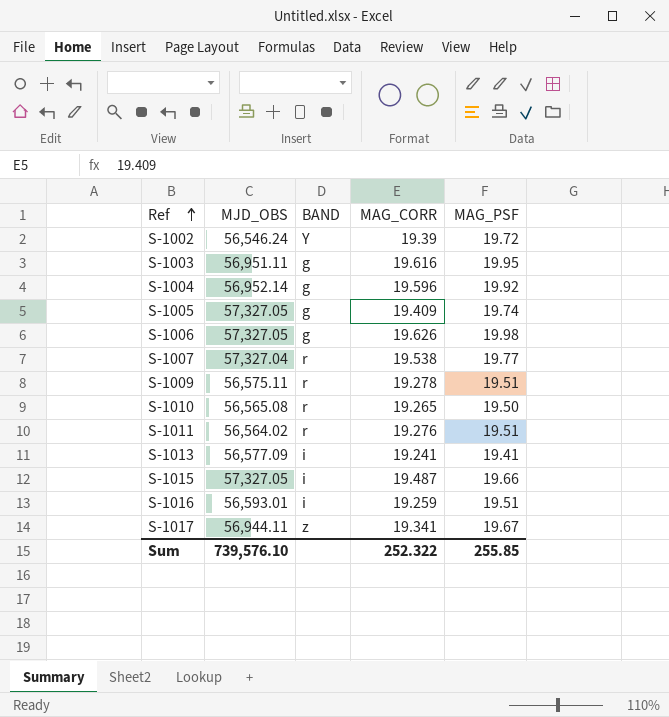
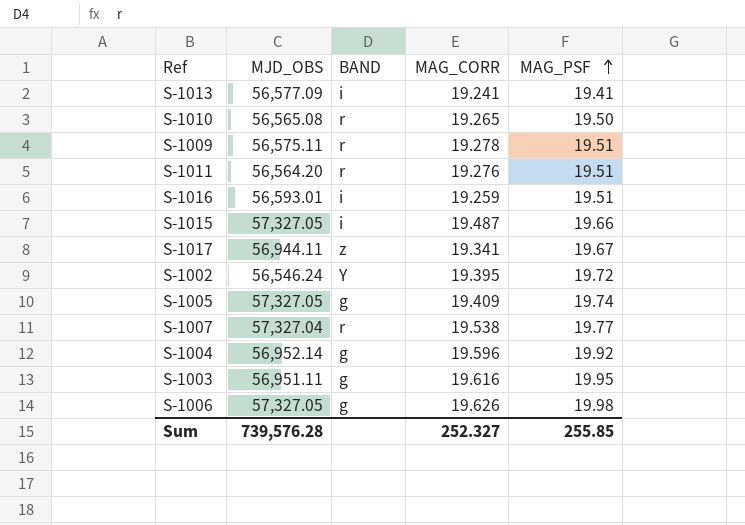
row order: Ref ascending -> MAG_PSF ascending
S-1011 | MJD_OBS: 56,564.02 -> 56,564.20
S-1002 | MAG_CORR: 19.39 -> 19.395
Sum | MJD_OBS: 739,576.10 -> 739,576.28
Sum | MAG_CORR: 252.322 -> 252.327

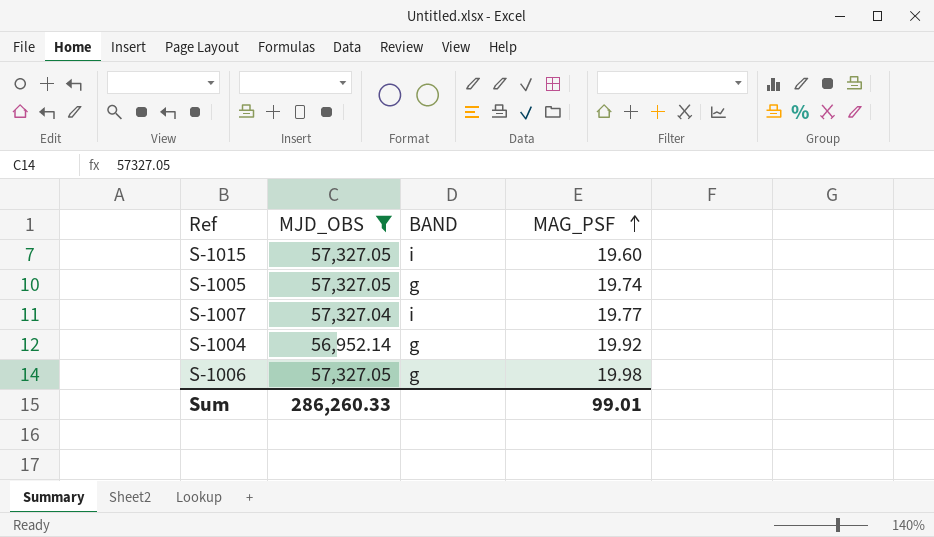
filter: none -> MJD_OBS >= 56,952.14
column MAG_CORR | position: 4 -> none
S-1015 | MAG_PSF: 19.66 -> 19.60
S-1007 | BAND: r -> i
Sum | MJD_OBS: 739,576.28 -> 286,260.33
Sum | MAG_PSF: 255.85 -> 99.01

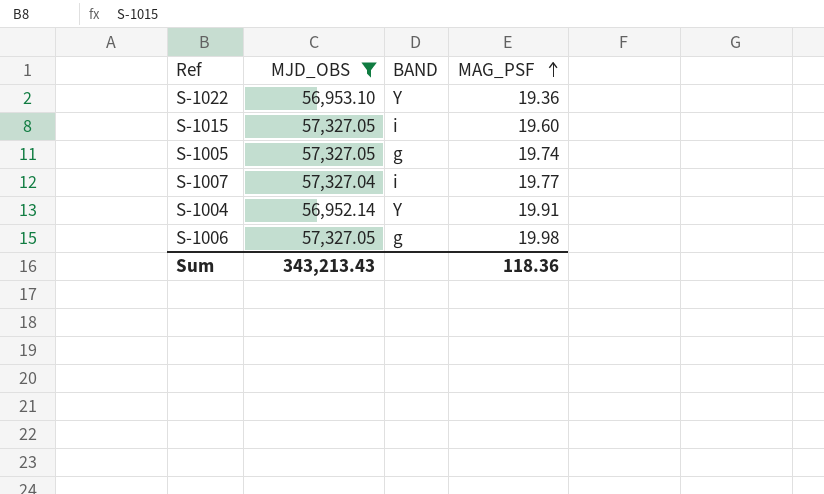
row S-1022: none -> 56,953.10 | Y | 19.36
S-1004 | BAND: g -> Y
S-1004 | MAG_PSF: 19.92 -> 19.91
Sum | MJD_OBS: 286,260.33 -> 343,213.43
Sum | MAG_PSF: 99.01 -> 118.36

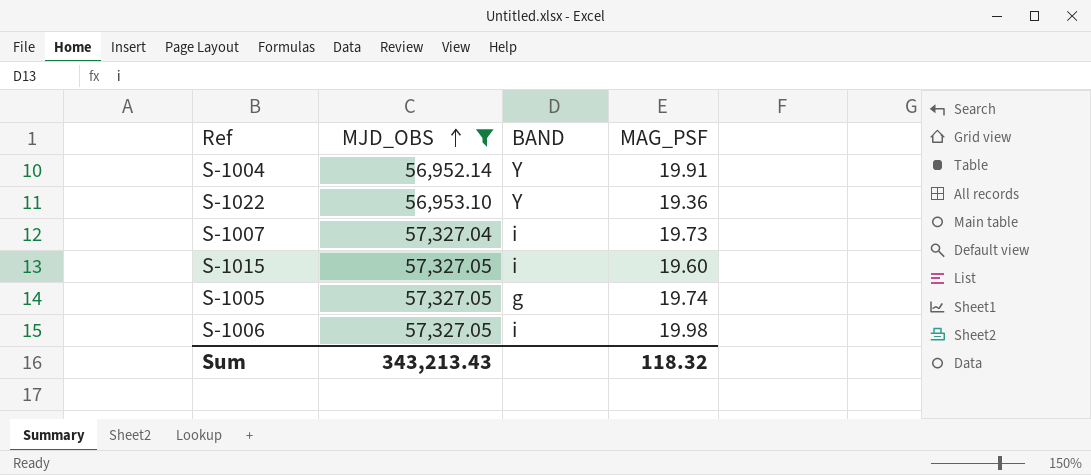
row order: MAG_PSF ascending -> MJD_OBS ascending
S-1007 | MAG_PSF: 19.77 -> 19.73
S-1006 | BAND: g -> i
Sum | MAG_PSF: 118.36 -> 118.32

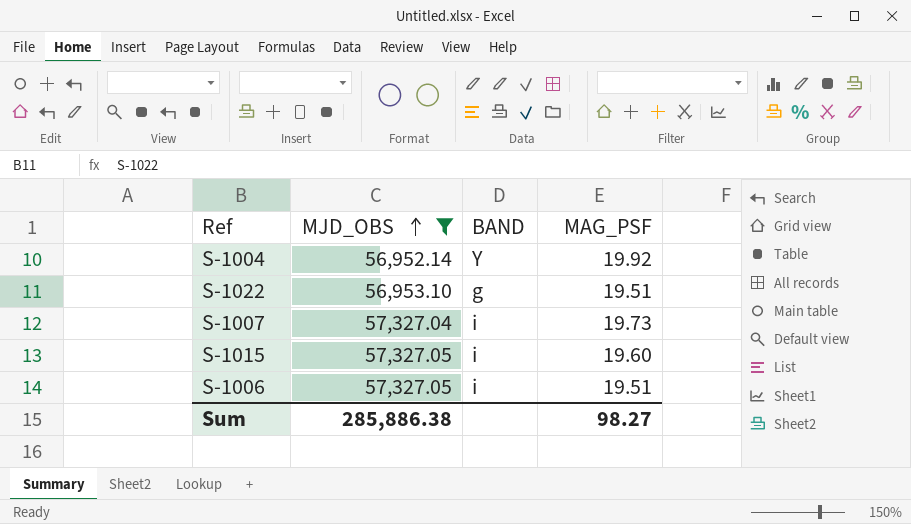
row S-1005: 57,327.05 | g | 19.74 -> none
S-1004 | MAG_PSF: 19.91 -> 19.92
S-1022 | BAND: Y -> g
S-1022 | MAG_PSF: 19.36 -> 19.51
S-1006 | MAG_PSF: 19.98 -> 19.51
Sum | MJD_OBS: 343,213.43 -> 285,886.38
Sum | MAG_PSF: 118.32 -> 98.27

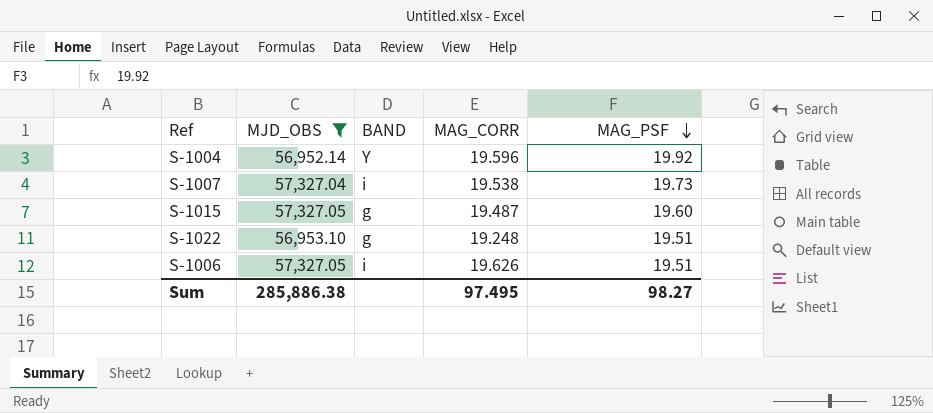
row order: MJD_OBS ascending -> MAG_PSF descending
column MAG_CORR | position: none -> 4
S-1015 | BAND: i -> g

